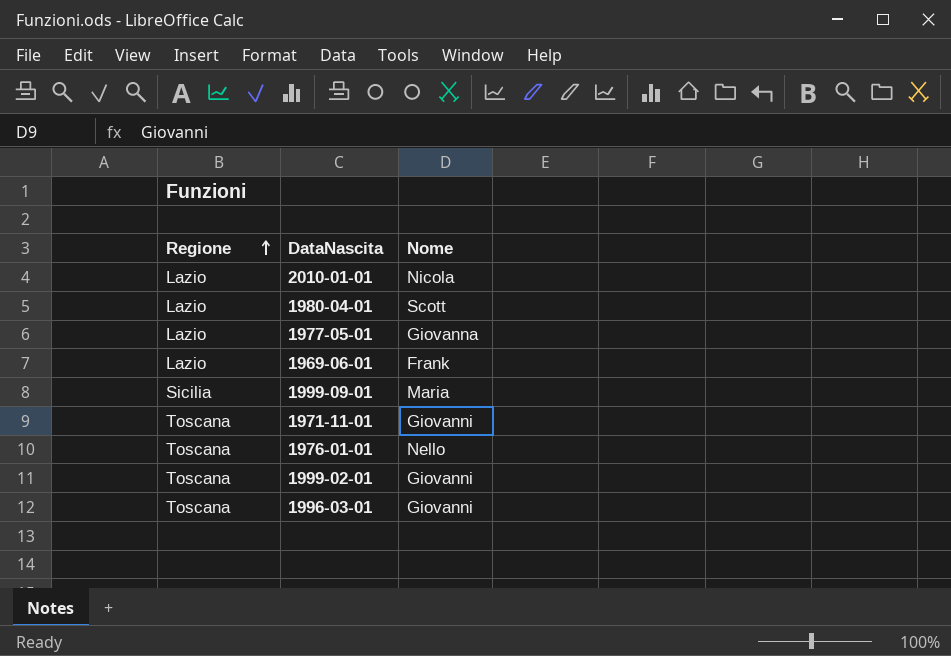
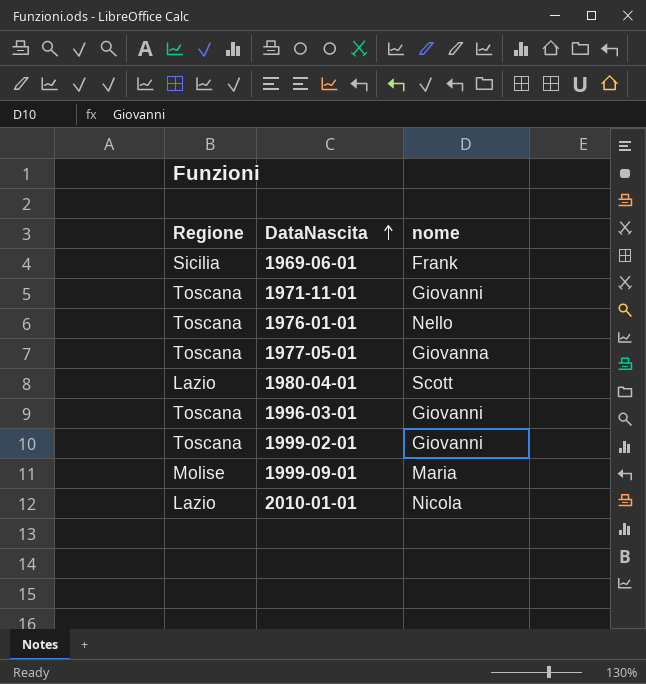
row order: Regione ascending -> DataNascita ascending
column name: Nome -> nome
1969-06-01 | Regione: Lazio -> Sicilia
1977-05-01 | Regione: Lazio -> Toscana
1999-09-01 | Regione: Sicilia -> Molise

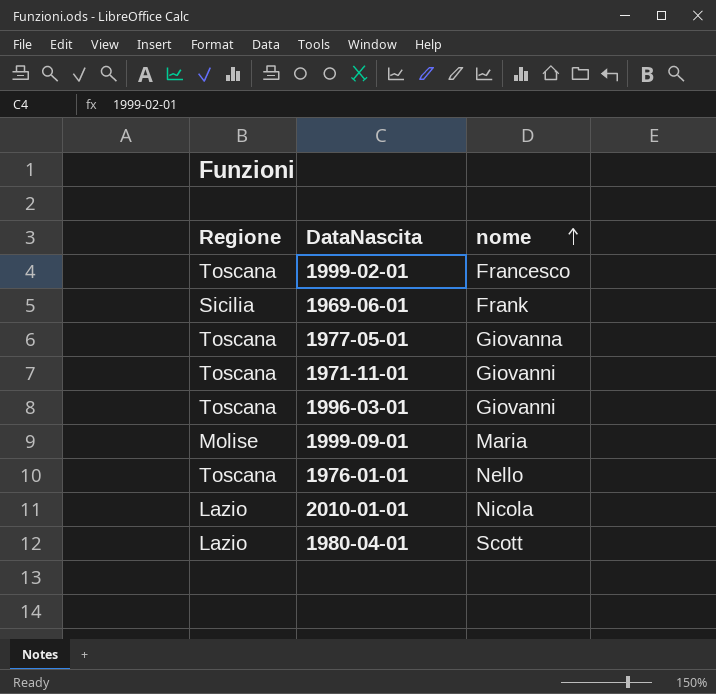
row order: DataNascita ascending -> nome ascending
1999-02-01 | nome: Giovanni -> Francesco

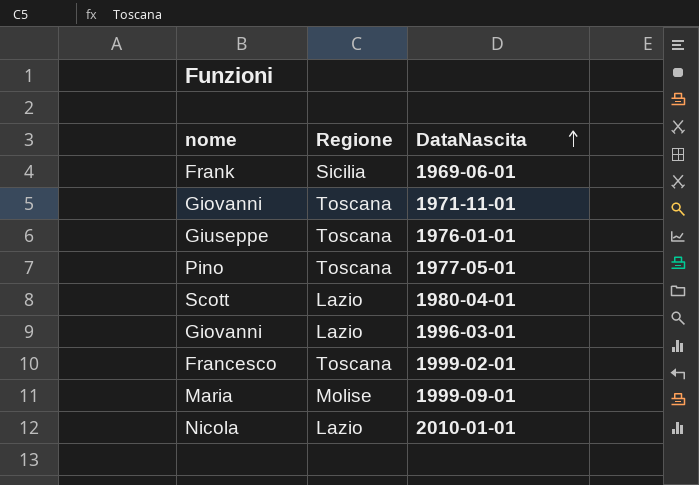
row order: nome ascending -> DataNascita ascending
column nome | position: 3 -> 1
1976-01-01 | nome: Nello -> Giuseppe
1977-05-01 | nome: Giovanna -> Pino
1996-03-01 | Regione: Toscana -> Lazio

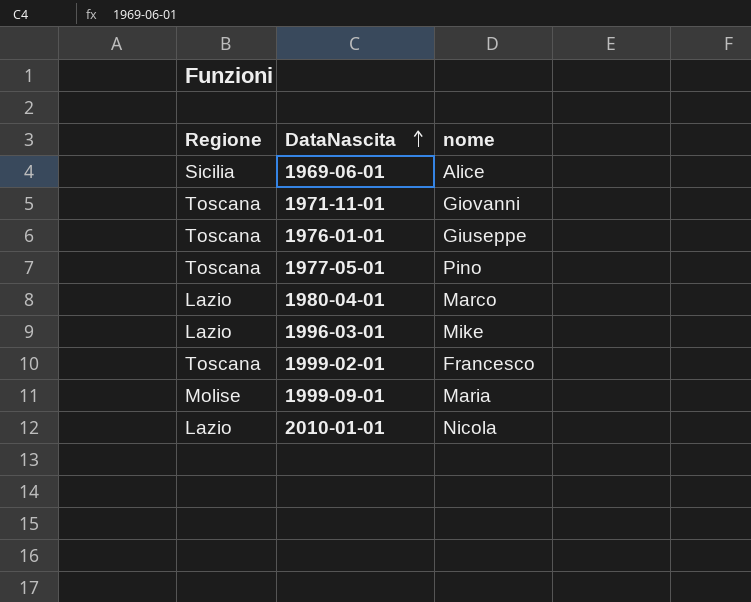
column nome | position: 1 -> 3
1969-06-01 | nome: Frank -> Alice
1980-04-01 | nome: Scott -> Marco
1996-03-01 | nome: Giovanni -> Mike

